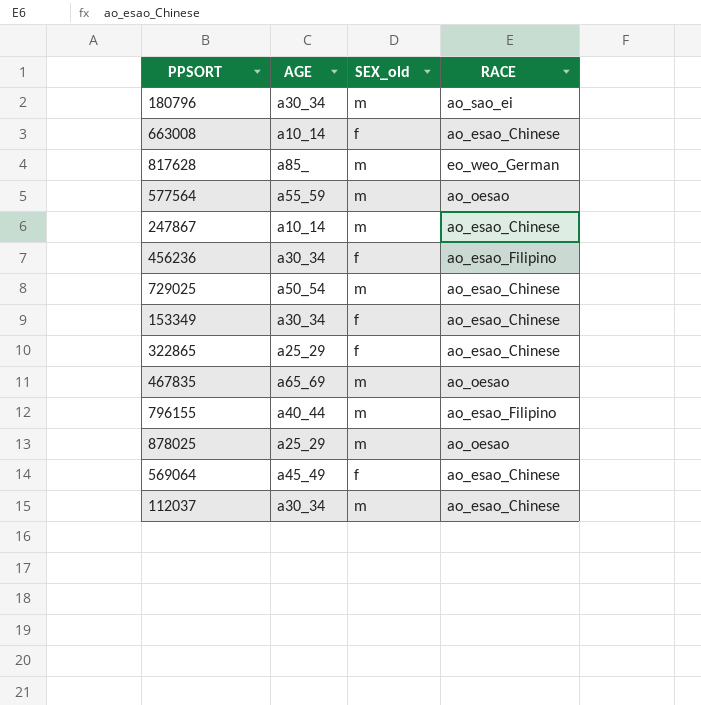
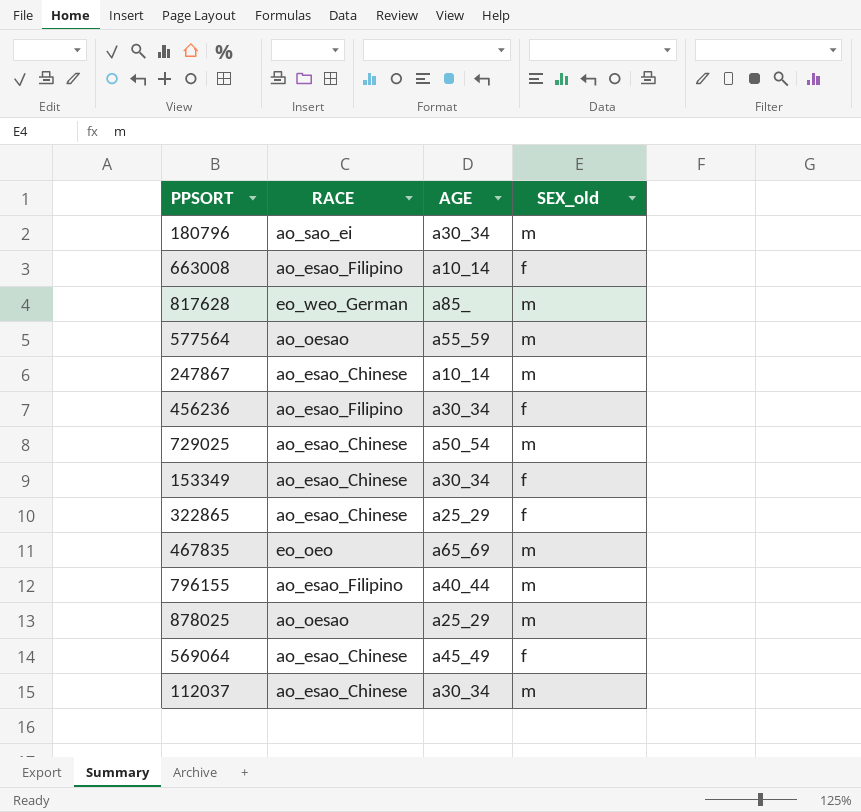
column RACE | position: 4 -> 2
663008 | RACE: ao_esao_Chinese -> ao_esao_Filipino
467835 | RACE: ao_oesao -> eo_oeo

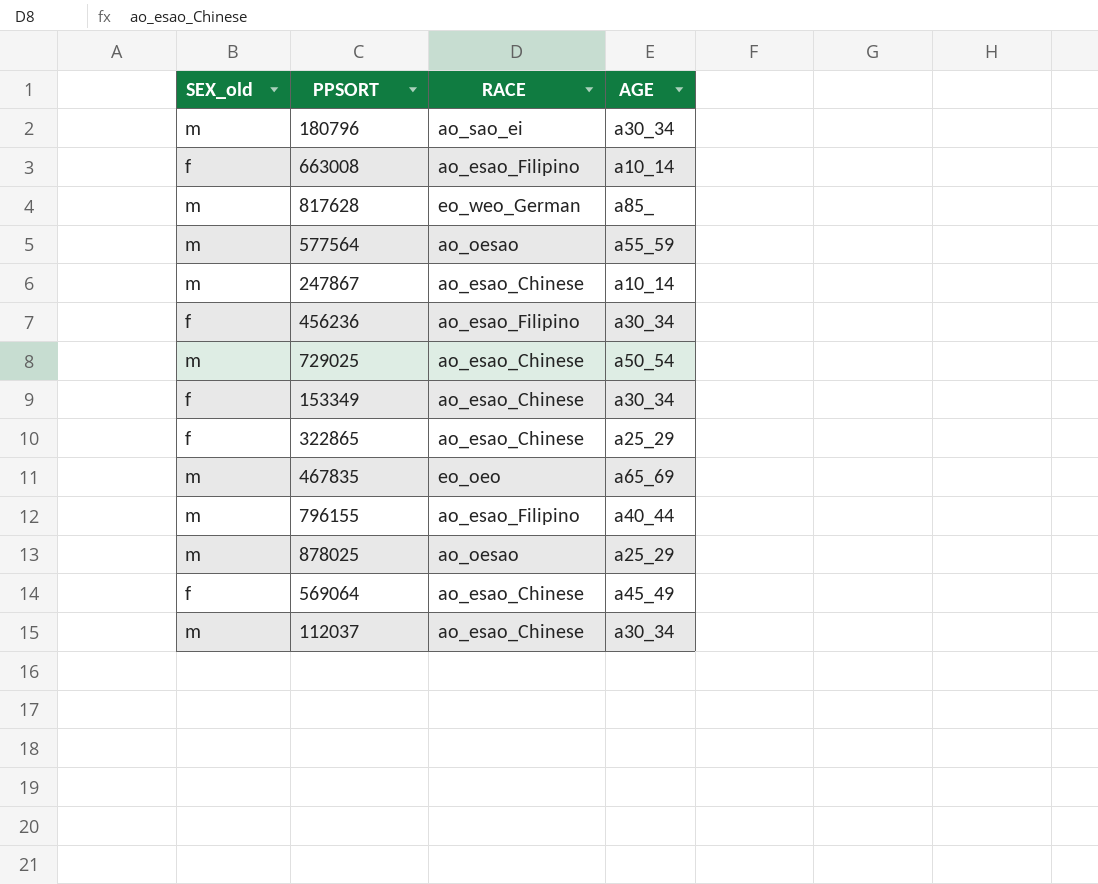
column SEX_old | position: 4 -> 1

